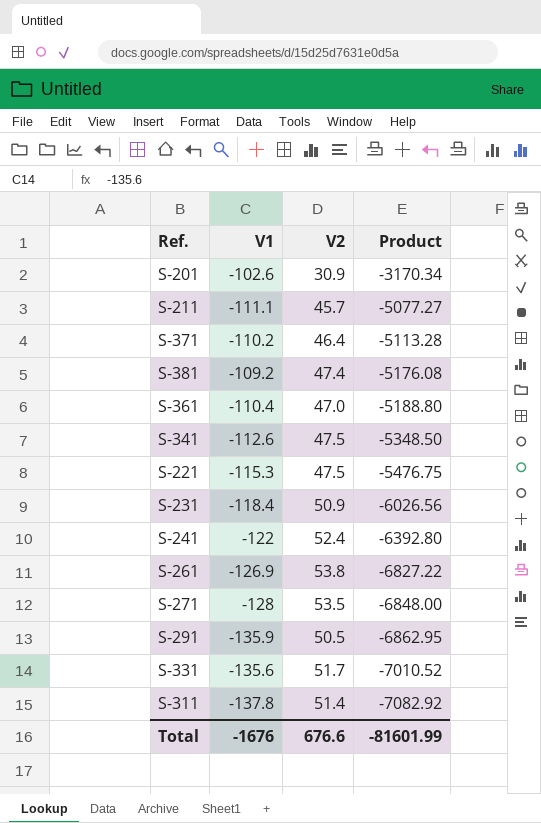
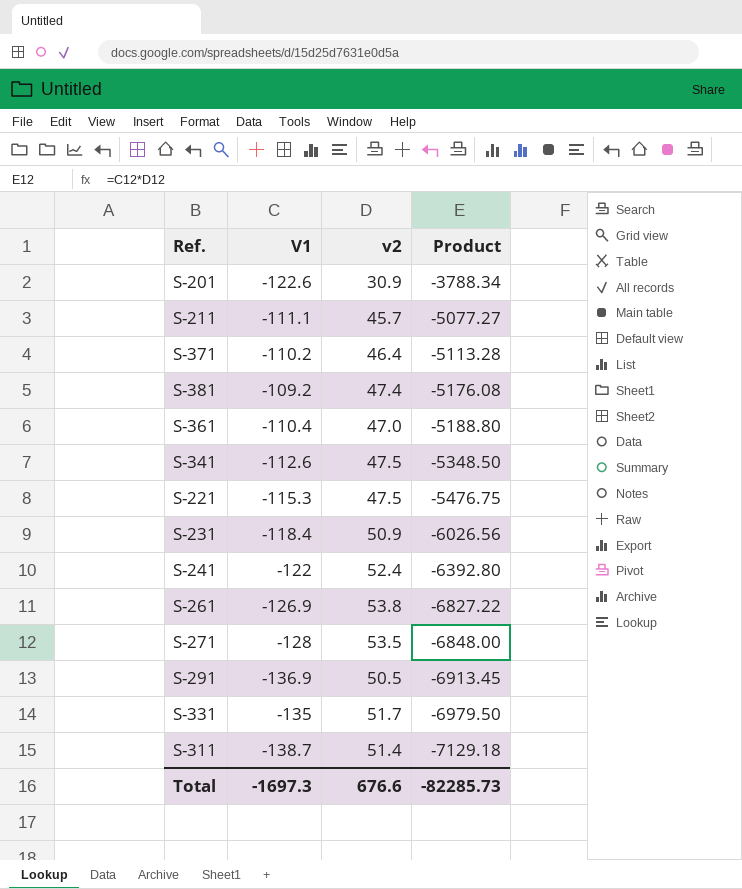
column name: V2 -> v2
S-201 | V1: -102.6 -> -122.6
S-201 | Product: -3170.34 -> -3788.34
S-291 | V1: -135.9 -> -136.9
S-291 | Product: -6862.95 -> -6913.45
S-331 | V1: -135.6 -> -135
S-331 | Product: -7010.52 -> -6979.50
S-311 | V1: -137.8 -> -138.7
S-311 | Product: -7082.92 -> -7129.18
Total | V1: -1676 -> -1697.3
Total | Product: -81601.99 -> -82285.73

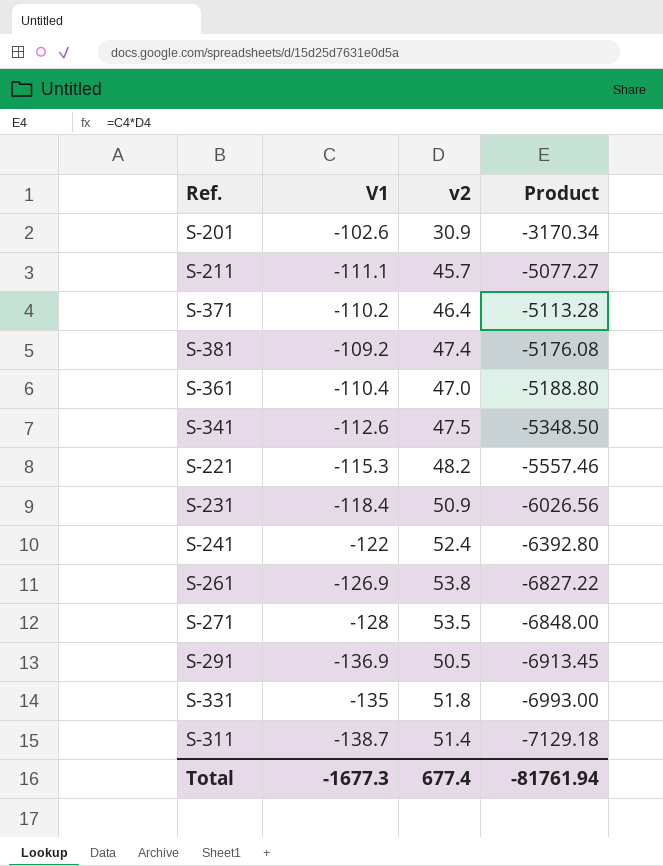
S-201 | V1: -122.6 -> -102.6
S-201 | Product: -3788.34 -> -3170.34
S-221 | v2: 47.5 -> 48.2
S-221 | Product: -5476.75 -> -5557.46
S-331 | v2: 51.7 -> 51.8
S-331 | Product: -6979.50 -> -6993.00
Total | V1: -1697.3 -> -1677.3
Total | v2: 676.6 -> 677.4
Total | Product: -82285.73 -> -81761.94

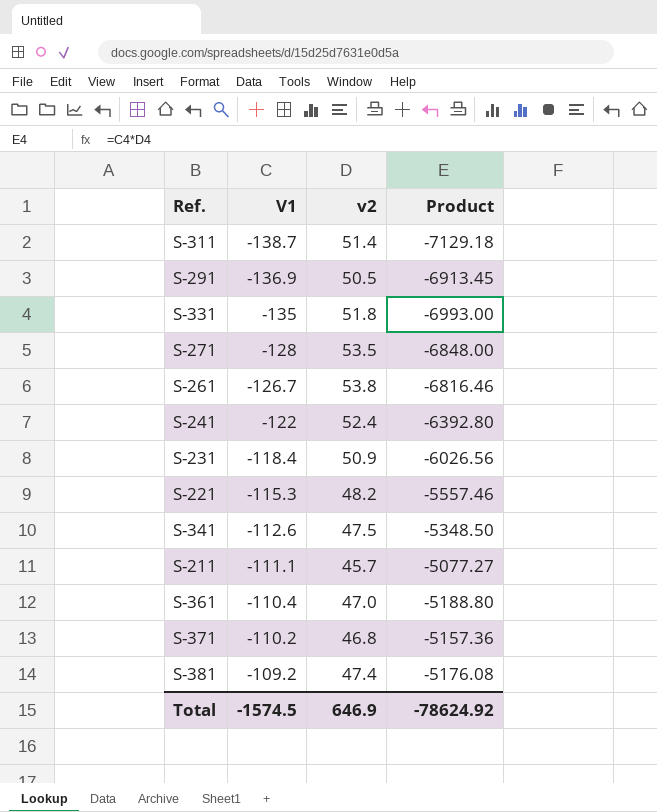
row order: Product descending -> V1 ascending
row S-201: -102.6 | 30.9 | -3170.34 -> none
S-261 | V1: -126.9 -> -126.7
S-261 | Product: -6827.22 -> -6816.46
S-371 | v2: 46.4 -> 46.8
S-371 | Product: -5113.28 -> -5157.36
Total | V1: -1677.3 -> -1574.5
Total | v2: 677.4 -> 646.9
Total | Product: -81761.94 -> -78624.92

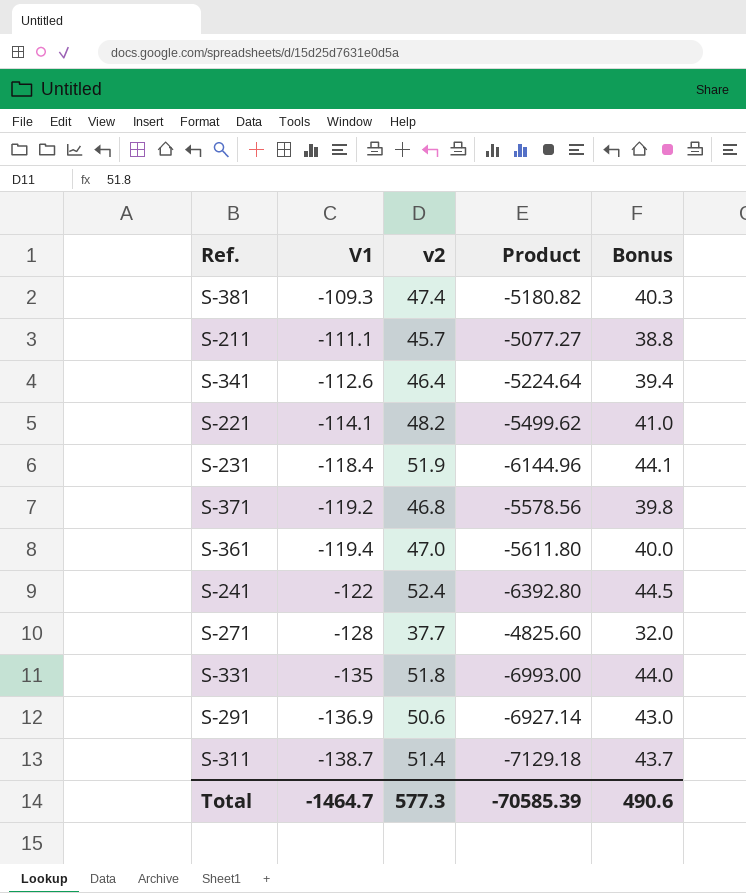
row order: V1 ascending -> V1 descending
column Bonus | formula: none -> [v2] * 0.85
row S-261: -126.7 | 53.8 | -6816.46 -> none
S-381 | V1: -109.2 -> -109.3
S-381 | Product: -5176.08 -> -5180.82
S-341 | v2: 47.5 -> 46.4
S-341 | Product: -5348.50 -> -5224.64
S-221 | V1: -115.3 -> -114.1
S-221 | Product: -5557.46 -> -5499.62
S-231 | v2: 50.9 -> 51.9
S-231 | Product: -6026.56 -> -6144.96
S-371 | V1: -110.2 -> -119.2
S-371 | Product: -5157.36 -> -5578.56
S-361 | V1: -110.4 -> -119.4
S-361 | Product: -5188.80 -> -5611.80
S-271 | v2: 53.5 -> 37.7
S-271 | Product: -6848.00 -> -4825.60
S-291 | v2: 50.5 -> 50.6
S-291 | Product: -6913.45 -> -6927.14
Total | V1: -1574.5 -> -1464.7
Total | v2: 646.9 -> 577.3
Total | Product: -78624.92 -> -70585.39

